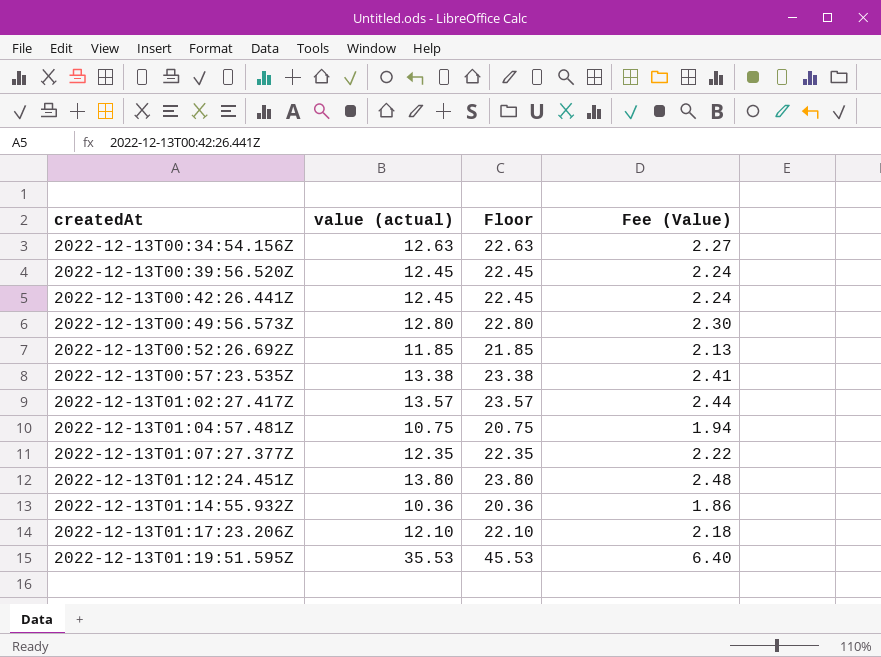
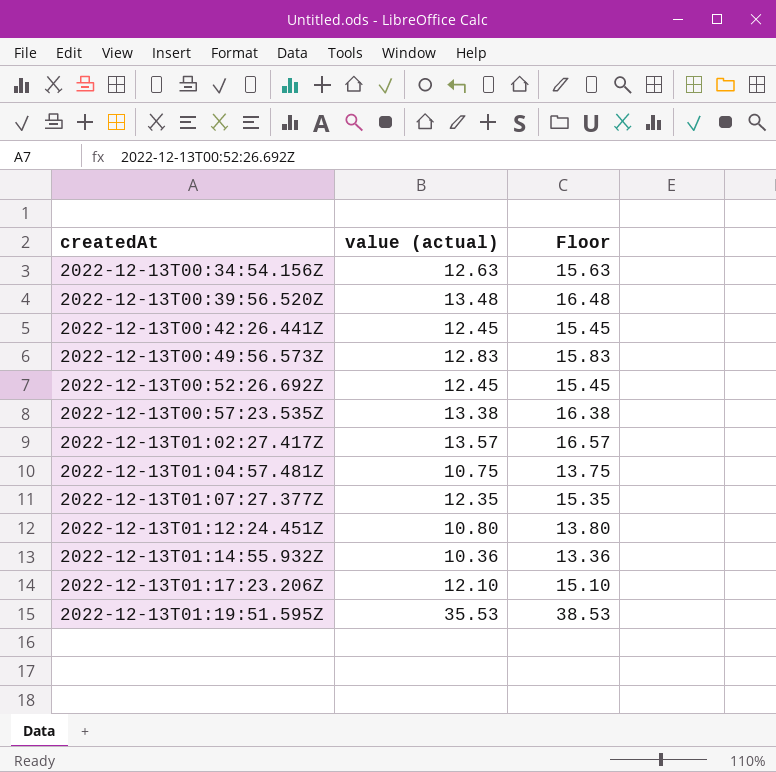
column Fee (Value) | formula: [value (actual)] * 0.18 -> none
column Floor | formula: [value (actual)] + 10 -> [value (actual)] + 3
2022-12-13T00:39:56.520Z | value (actual): 12.45 -> 13.48
2022-12-13T00:49:56.573Z | value (actual): 12.80 -> 12.83
2022-12-13T00:52:26.692Z | value (actual): 11.85 -> 12.45
2022-12-13T01:12:24.451Z | value (actual): 13.80 -> 10.80

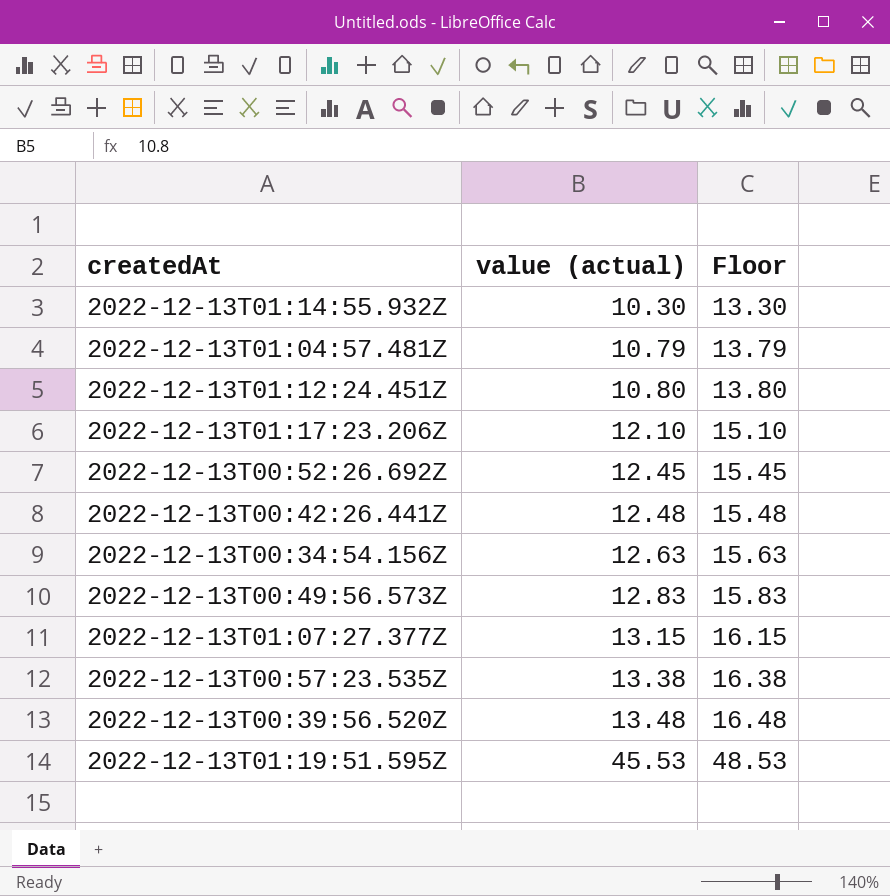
row order: createdAt ascending -> value (actual) ascending
row 2022-12-13T01:02:27.417Z: 13.57 | 16.57 -> none
2022-12-13T01:14:55.932Z | value (actual): 10.36 -> 10.30
2022-12-13T01:14:55.932Z | Floor: 13.36 -> 13.30
2022-12-13T01:04:57.481Z | value (actual): 10.75 -> 10.79
2022-12-13T01:04:57.481Z | Floor: 13.75 -> 13.79
2022-12-13T00:42:26.441Z | value (actual): 12.45 -> 12.48
2022-12-13T00:42:26.441Z | Floor: 15.45 -> 15.48
2022-12-13T01:07:27.377Z | value (actual): 12.35 -> 13.15
2022-12-13T01:07:27.377Z | Floor: 15.35 -> 16.15
2022-12-13T01:19:51.595Z | value (actual): 35.53 -> 45.53
2022-12-13T01:19:51.595Z | Floor: 38.53 -> 48.53

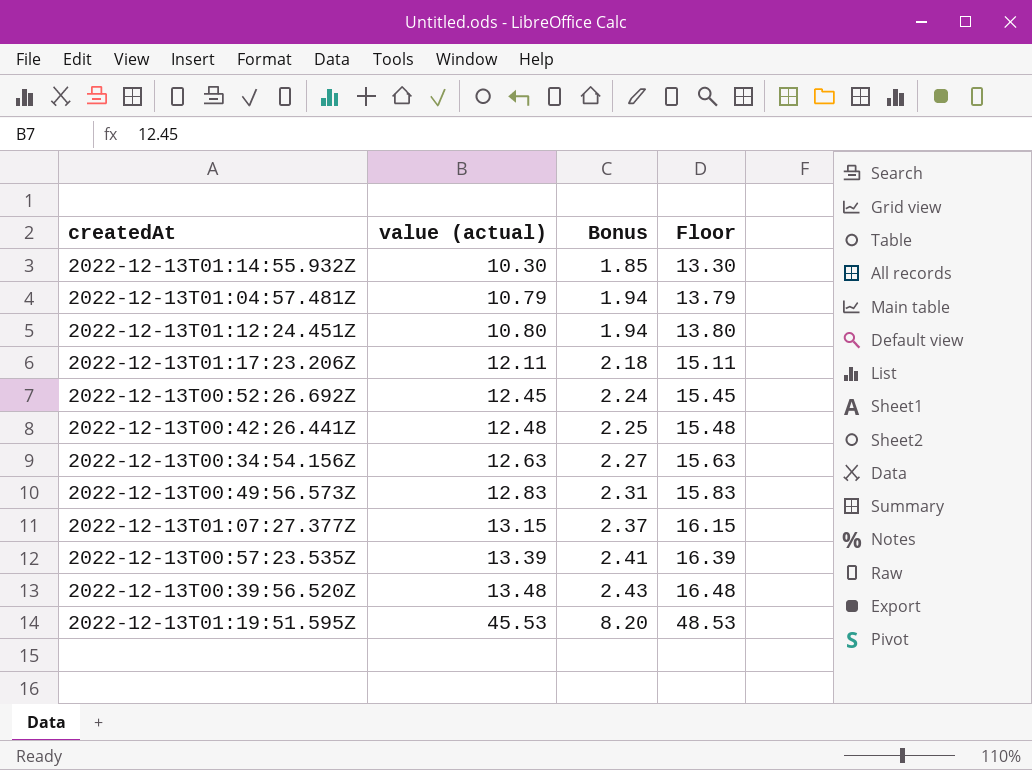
column Bonus | formula: none -> [value (actual)] * 0.18
2022-12-13T01:17:23.206Z | value (actual): 12.10 -> 12.11
2022-12-13T01:17:23.206Z | Floor: 15.10 -> 15.11
2022-12-13T00:57:23.535Z | value (actual): 13.38 -> 13.39
2022-12-13T00:57:23.535Z | Floor: 16.38 -> 16.39

